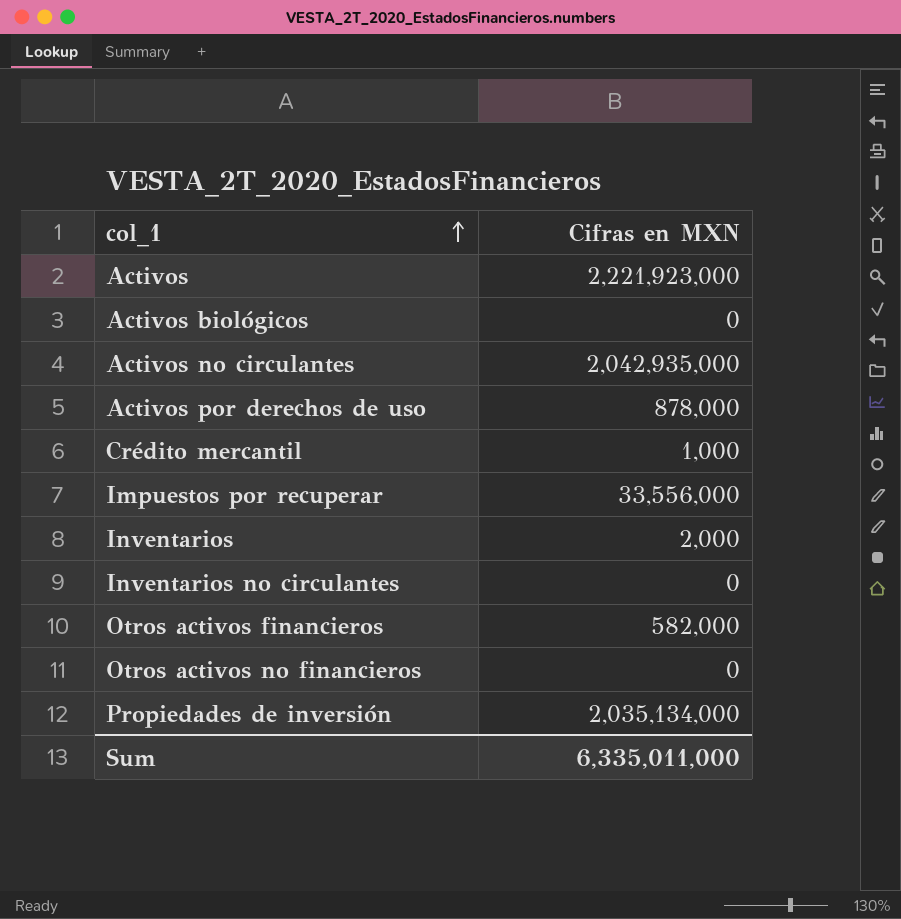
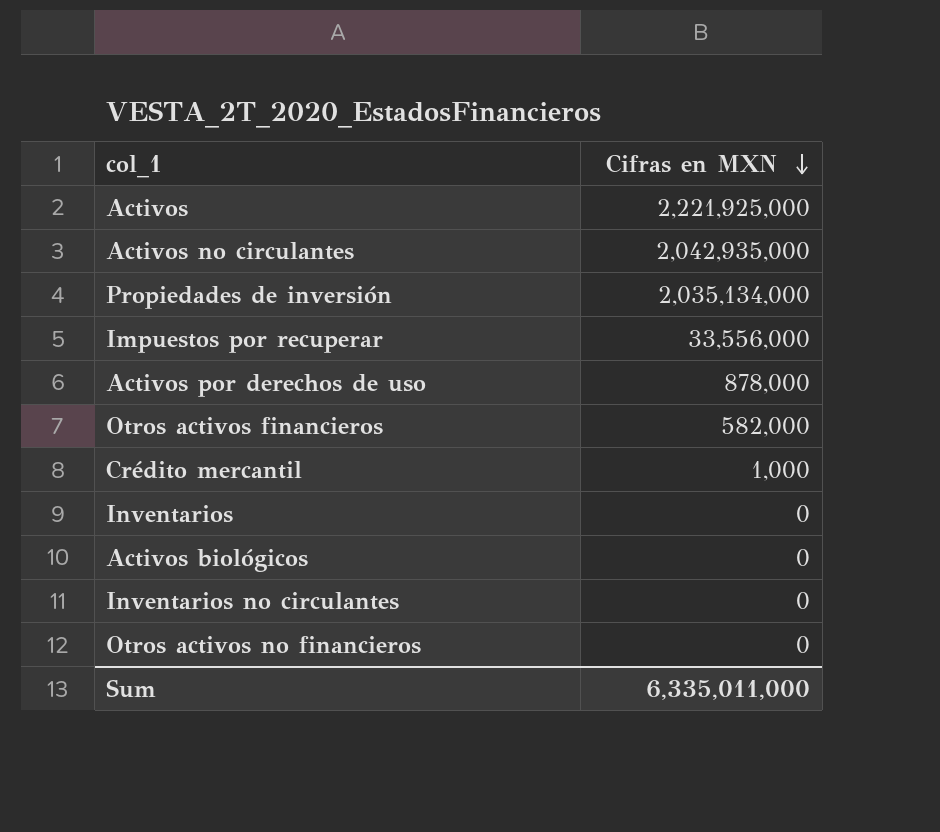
row order: col_1 ascending -> Cifras en MXN descending
Activos | Cifras en MXN: 2,221,923,000 -> 2,221,925,000
Inventarios | Cifras en MXN: 2,000 -> 0

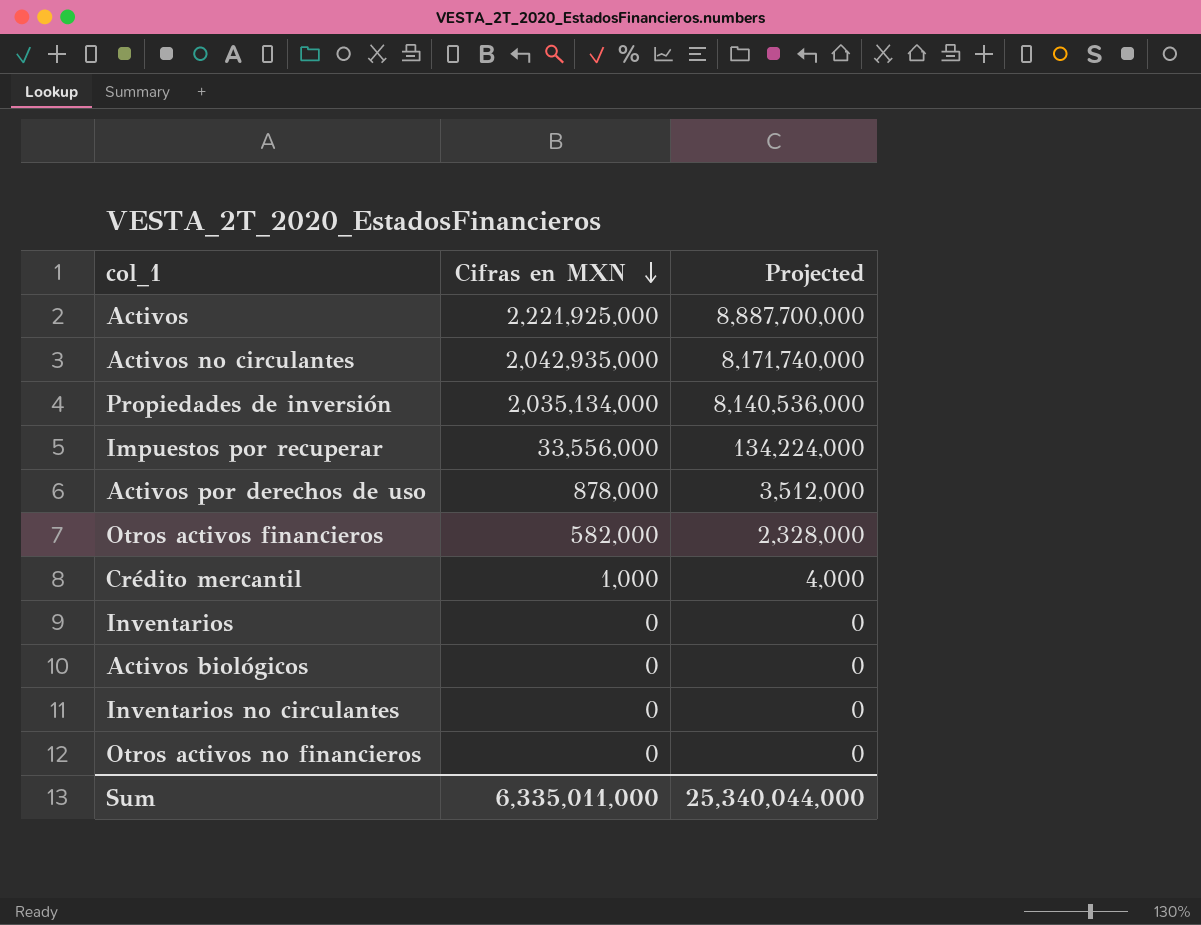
column Projected | formula: none -> [Cifras en MXN] * 4

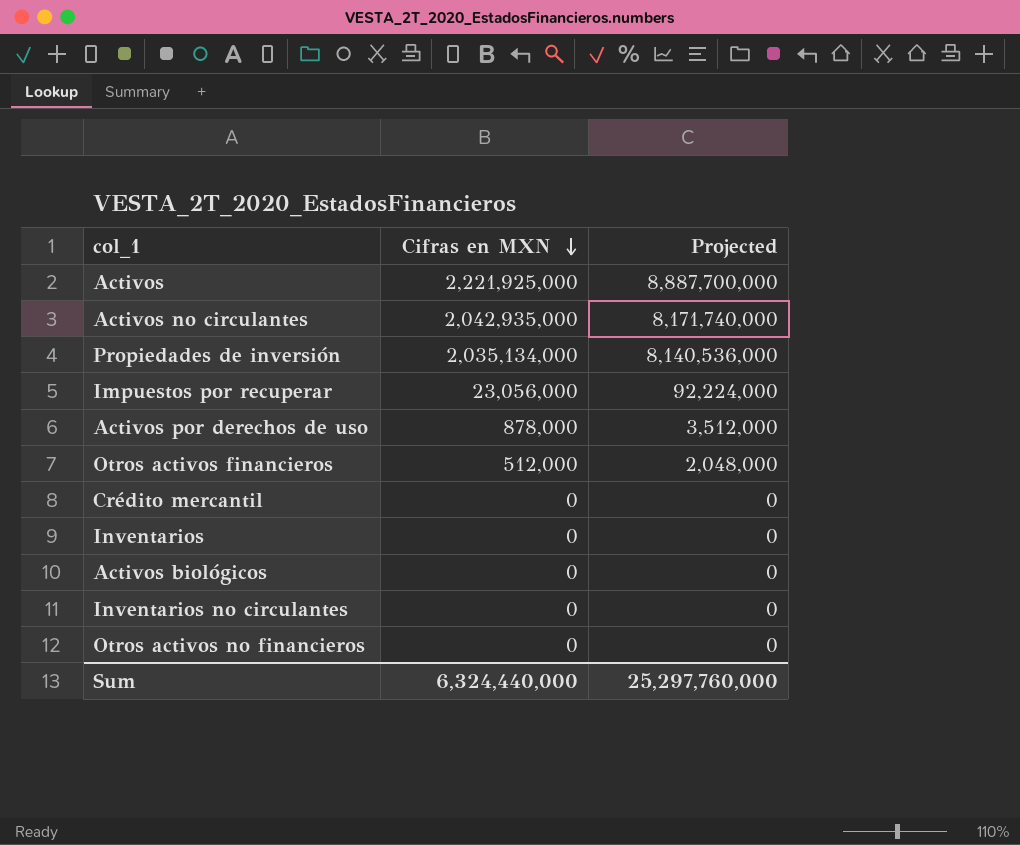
Impuestos por recuperar | Cifras en MXN: 33,556,000 -> 23,056,000
Impuestos por recuperar | Projected: 134,224,000 -> 92,224,000
Otros activos financieros | Cifras en MXN: 582,000 -> 512,000
Otros activos financieros | Projected: 2,328,000 -> 2,048,000
Crédito mercantil | Cifras en MXN: 1,000 -> 0
Crédito mercantil | Projected: 4,000 -> 0
Sum | Cifras en MXN: 6,335,011,000 -> 6,324,440,000
Sum | Projected: 25,340,044,000 -> 25,297,760,000

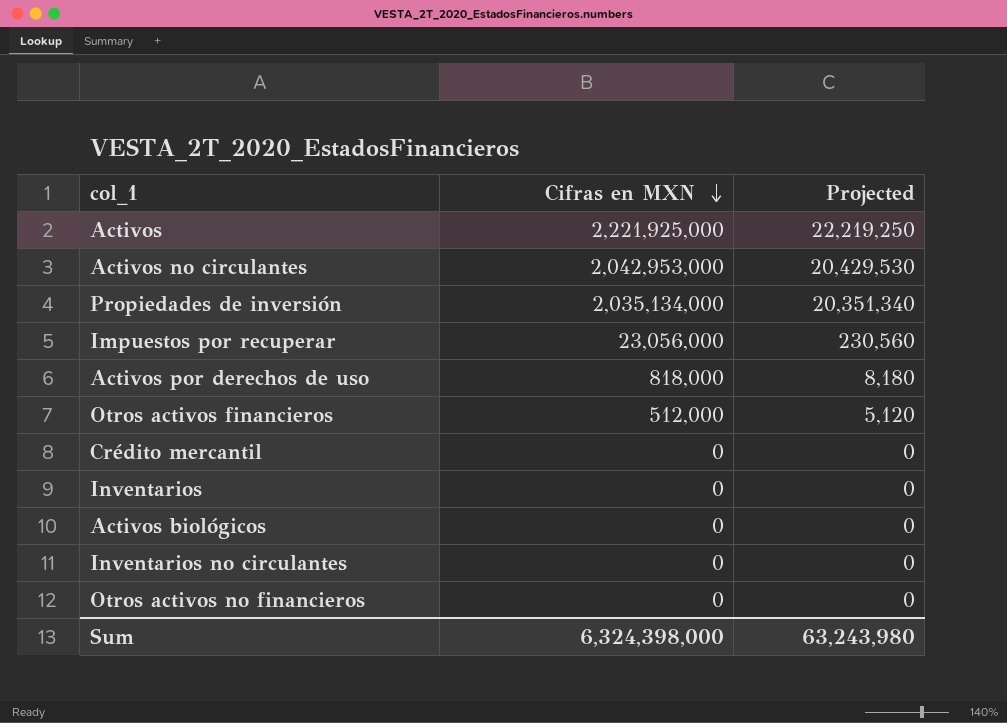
column Projected | formula: [Cifras en MXN] * 4 -> [Cifras en MXN] * 0.01
Activos no circulantes | Cifras en MXN: 2,042,935,000 -> 2,042,953,000
Activos por derechos de uso | Cifras en MXN: 878,000 -> 818,000
Sum | Cifras en MXN: 6,324,440,000 -> 6,324,398,000
Sum | Projected: 25,297,760,000 -> 63,243,980

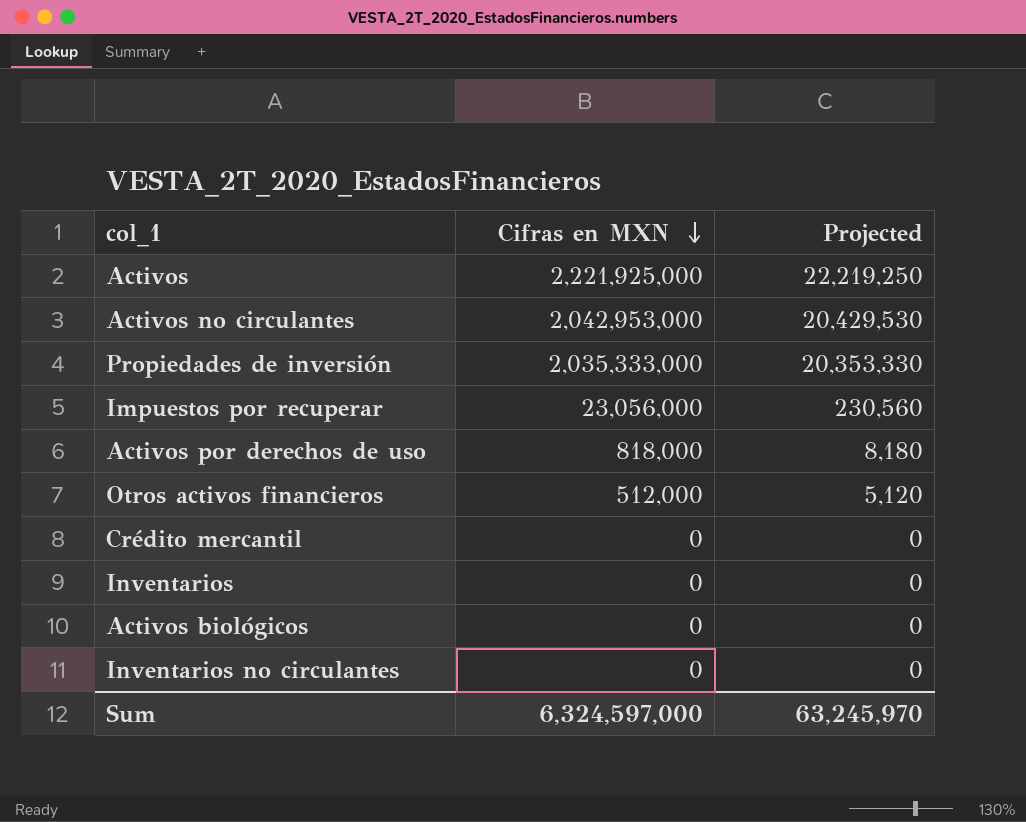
row Otros activos no financieros: 0 | 0 -> none
Propiedades de inversión | Cifras en MXN: 2,035,134,000 -> 2,035,333,000
Propiedades de inversión | Projected: 20,351,340 -> 20,353,330
Sum | Cifras en MXN: 6,324,398,000 -> 6,324,597,000
Sum | Projected: 63,243,980 -> 63,245,970

